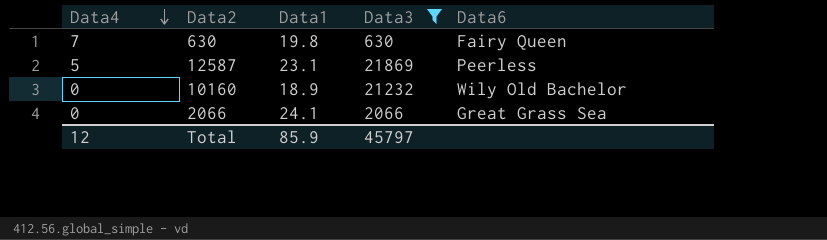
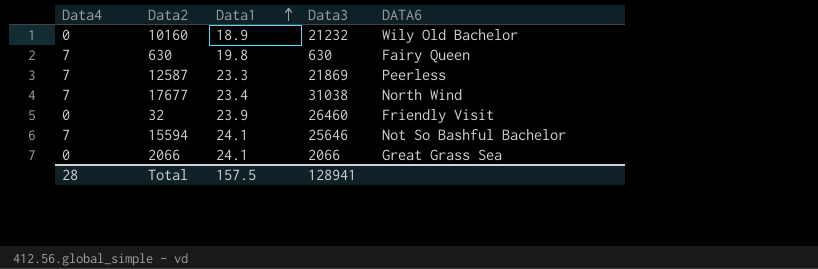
filter: Data3 <= 21869 -> none
row order: Data4 descending -> Data1 ascending
column name: Data6 -> DATA6
12587 | Data4: 5 -> 7
12587 | Data1: 23.1 -> 23.3
Total | Data4: 12 -> 28
Total | Data1: 85.9 -> 157.5
Total | Data3: 45797 -> 128941

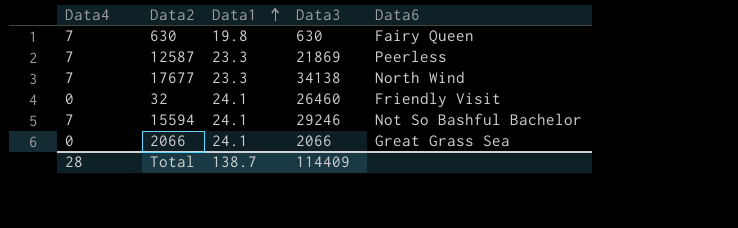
column name: DATA6 -> Data6
row 10160: 0 | 18.9 | 21232 | Wily Old Bachelor -> none
17677 | Data1: 23.4 -> 23.3
17677 | Data3: 31038 -> 34138
32 | Data1: 23.9 -> 24.1
15594 | Data3: 25646 -> 29246
Total | Data1: 157.5 -> 138.7
Total | Data3: 128941 -> 114409

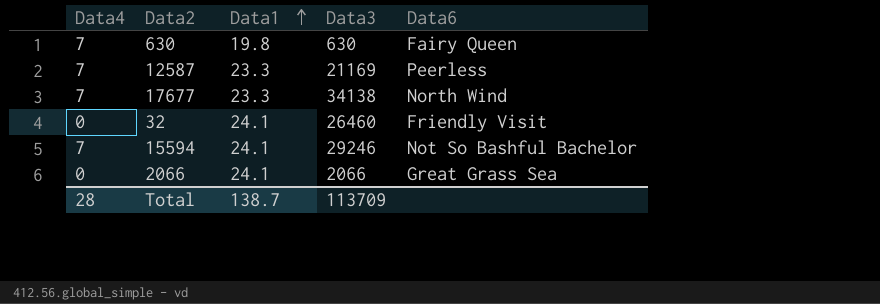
12587 | Data3: 21869 -> 21169
Total | Data3: 114409 -> 113709

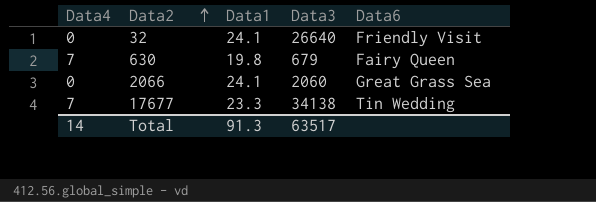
row order: Data1 ascending -> Data2 ascending
row 12587: 7 | 23.3 | 21169 | Peerless -> none
row 15594: 7 | 24.1 | 29246 | Not So Bashful Bachelor -> none
32 | Data3: 26460 -> 26640
630 | Data3: 630 -> 679
2066 | Data3: 2066 -> 2060
17677 | Data6: North Wind -> Tin Wedding
Total | Data4: 28 -> 14
Total | Data1: 138.7 -> 91.3
Total | Data3: 113709 -> 63517

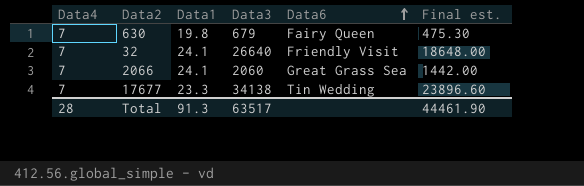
row order: Data2 ascending -> Data6 ascending
column Final est. | formula: none -> [Data3] * 0.7
32 | Data4: 0 -> 7
2066 | Data4: 0 -> 7
Total | Data4: 14 -> 28

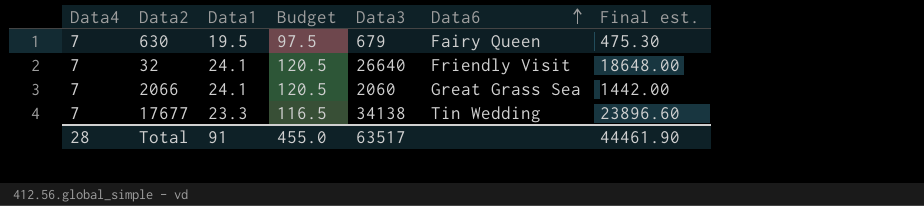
column Budget | formula: none -> [Data1] * 5
630 | Data1: 19.8 -> 19.5
Total | Data1: 91.3 -> 91

